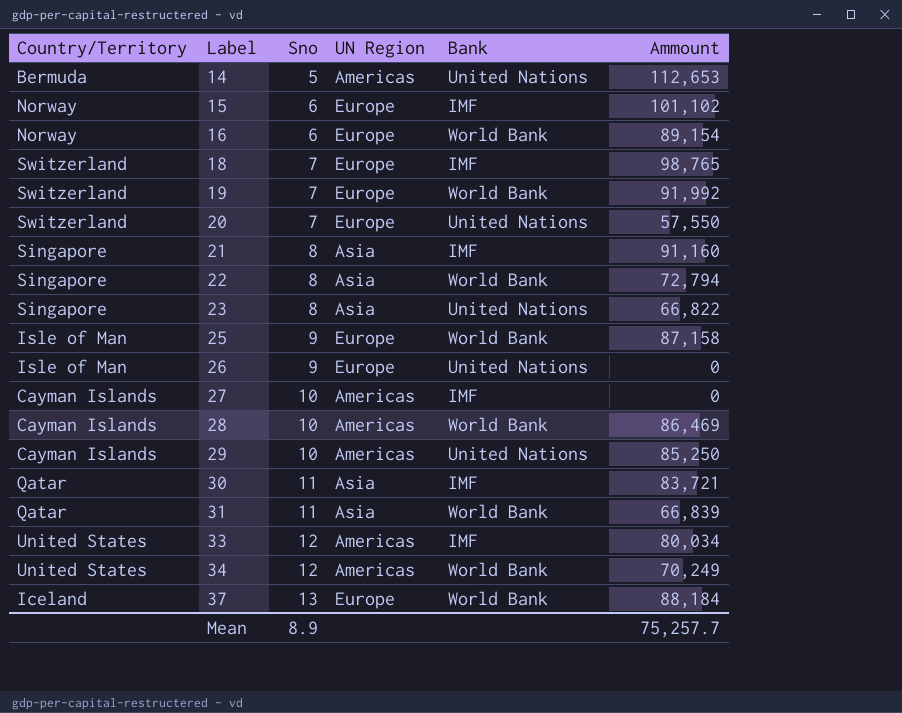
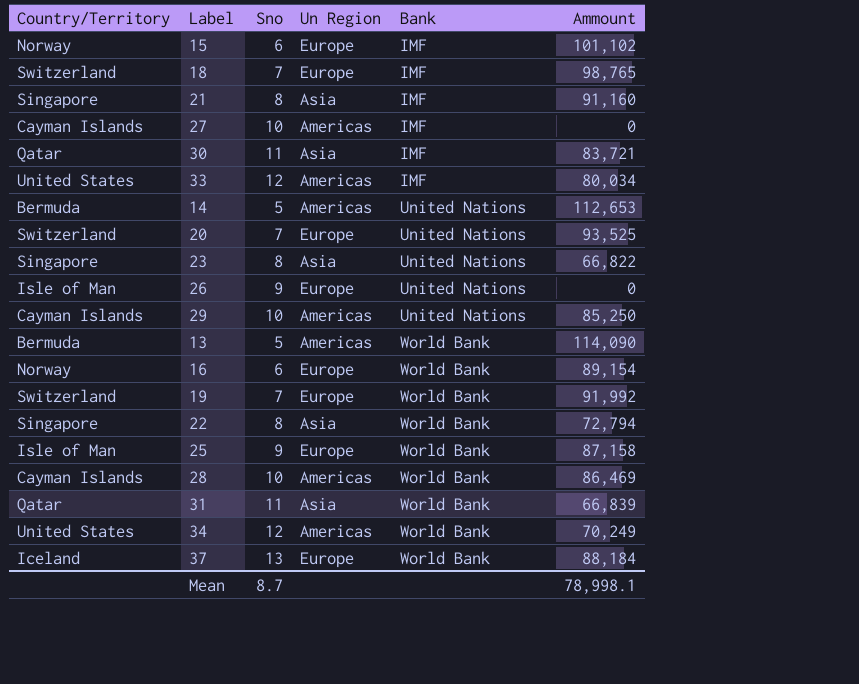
row order: Label ascending -> Bank ascending
column name: UN Region -> Un Region
20 | Ammount: 57,550 -> 93,525
row 13: none -> Bermuda | 5 | Americas | World Bank | 114,090
Mean | Sno: 8.9 -> 8.7
Mean | Ammount: 75,257.7 -> 78,998.1

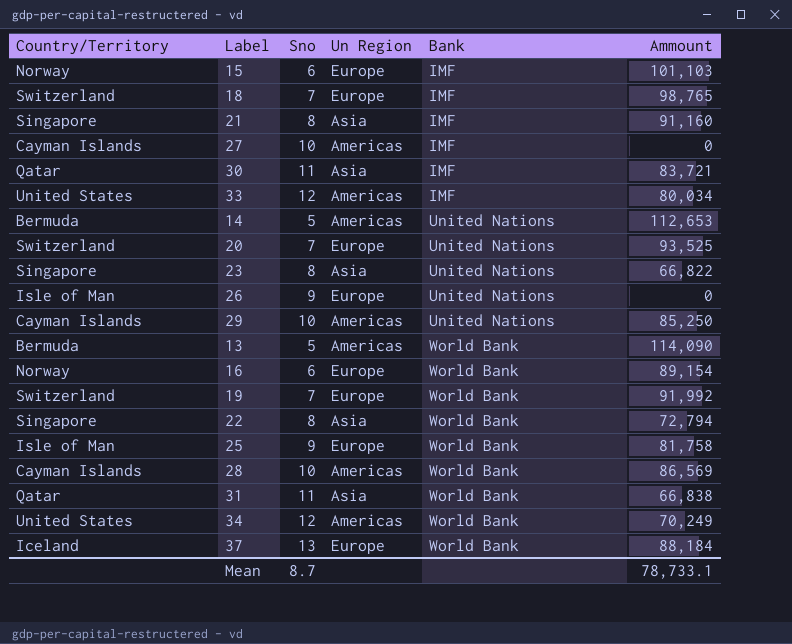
15 | Ammount: 101,102 -> 101,103
25 | Ammount: 87,158 -> 81,758
28 | Ammount: 86,469 -> 86,569
31 | Ammount: 66,839 -> 66,838
Mean | Ammount: 78,998.1 -> 78,733.1

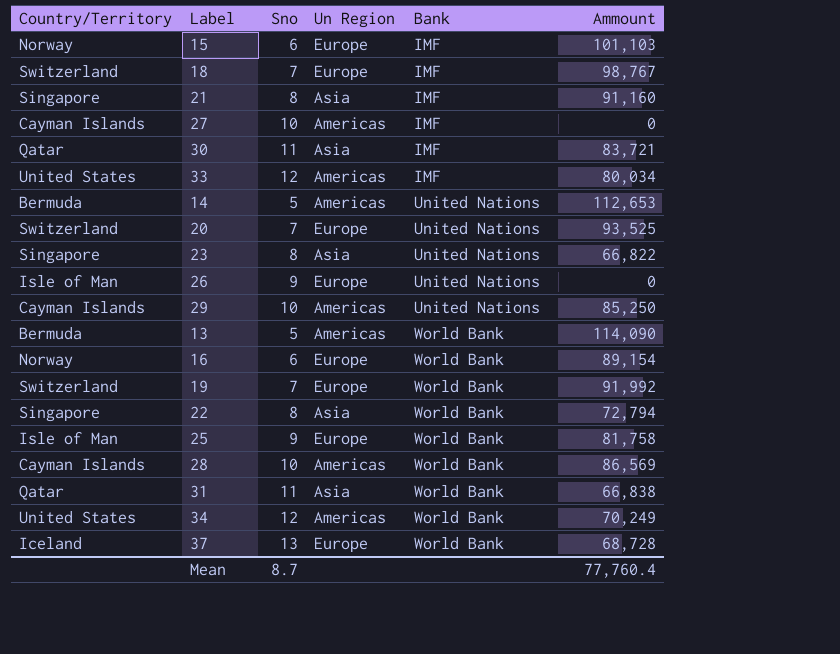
18 | Ammount: 98,765 -> 98,767
37 | Ammount: 88,184 -> 68,728
Mean | Ammount: 78,733.1 -> 77,760.4

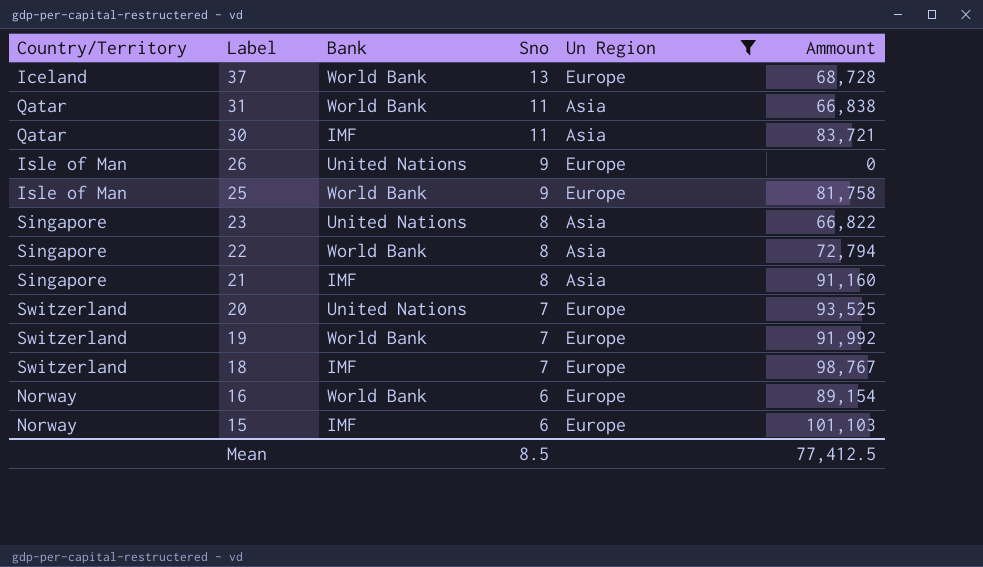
filter: none -> Un Region != Americas
row order: Bank ascending -> Label descending
column Bank | position: 5 -> 3
Mean | Sno: 8.7 -> 8.5
Mean | Ammount: 77,760.4 -> 77,412.5

